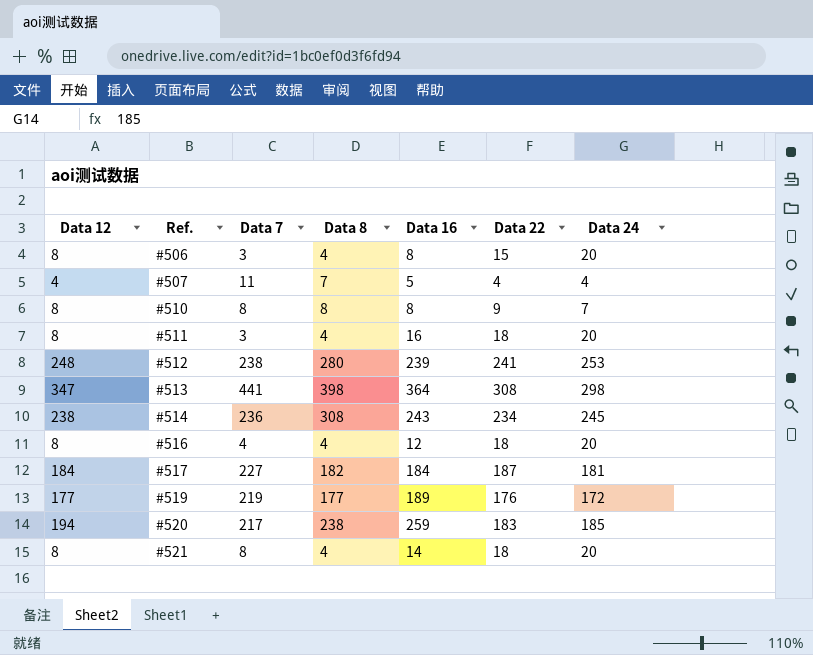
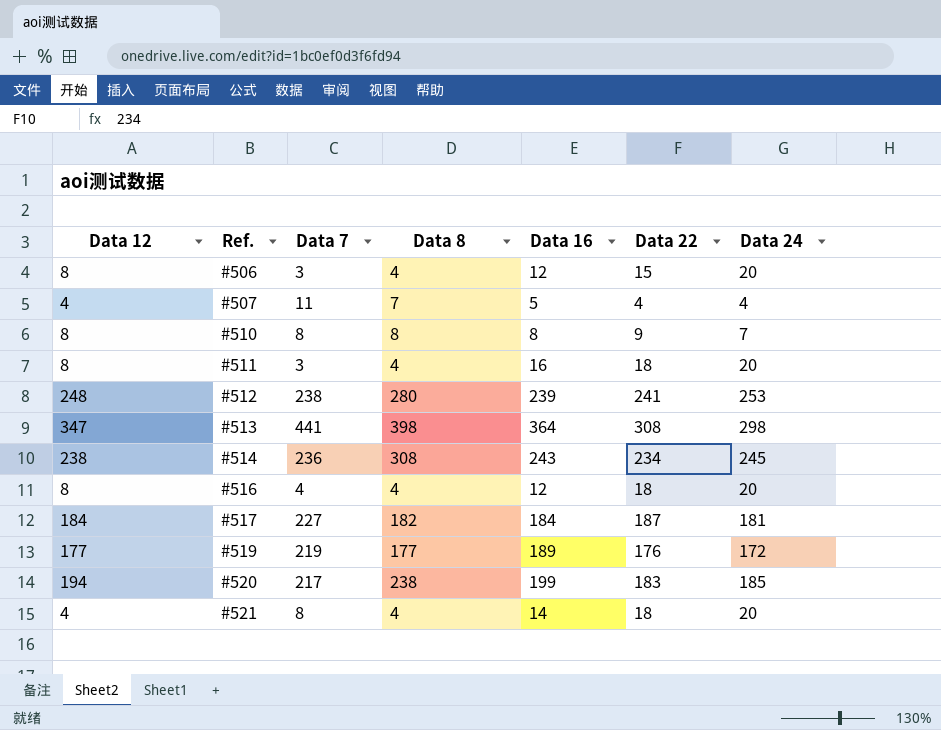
#506 | Data 16: 8 -> 12
#520 | Data 16: 259 -> 199
#521 | Data 12: 8 -> 4

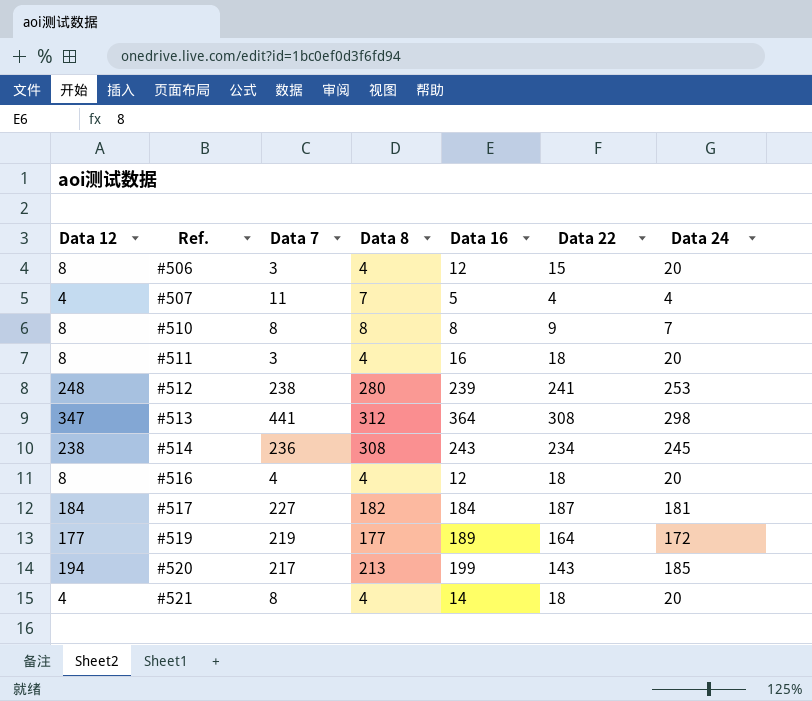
#513 | Data 8: 398 -> 312
#519 | Data 22: 176 -> 164
#520 | Data 8: 238 -> 213
#520 | Data 22: 183 -> 143

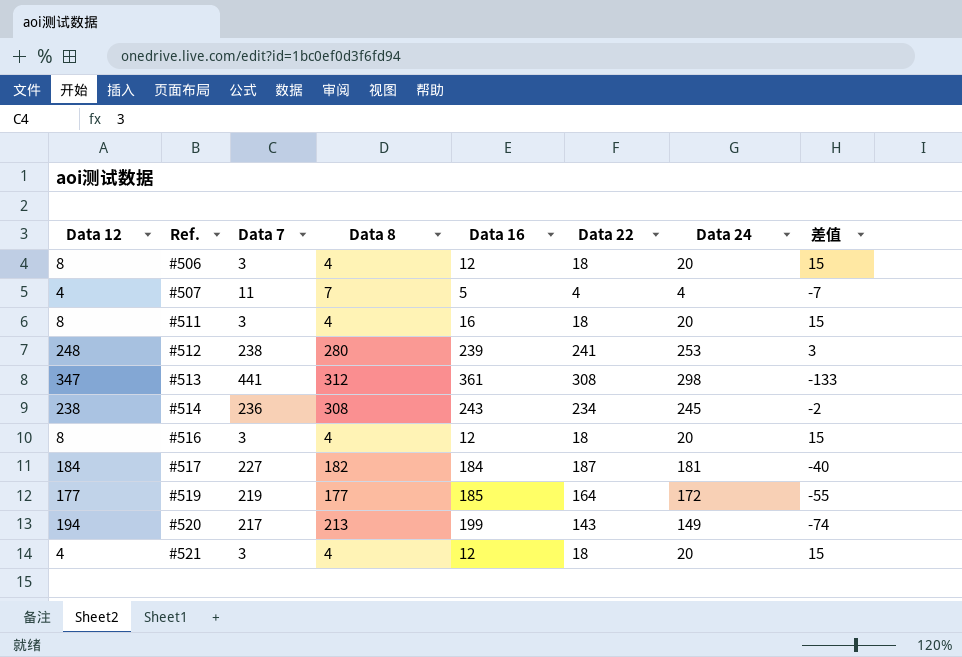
column 差值 | formula: none -> [Data 22] - [Data 7]
row #510: 8 | 8 | 8 | 8 | 9 | 7 -> none
#506 | Data 22: 15 -> 18
#513 | Data 16: 364 -> 361
#516 | Data 7: 4 -> 3
#519 | Data 16: 189 -> 185
#520 | Data 24: 185 -> 149
#521 | Data 7: 8 -> 3
#521 | Data 16: 14 -> 12

